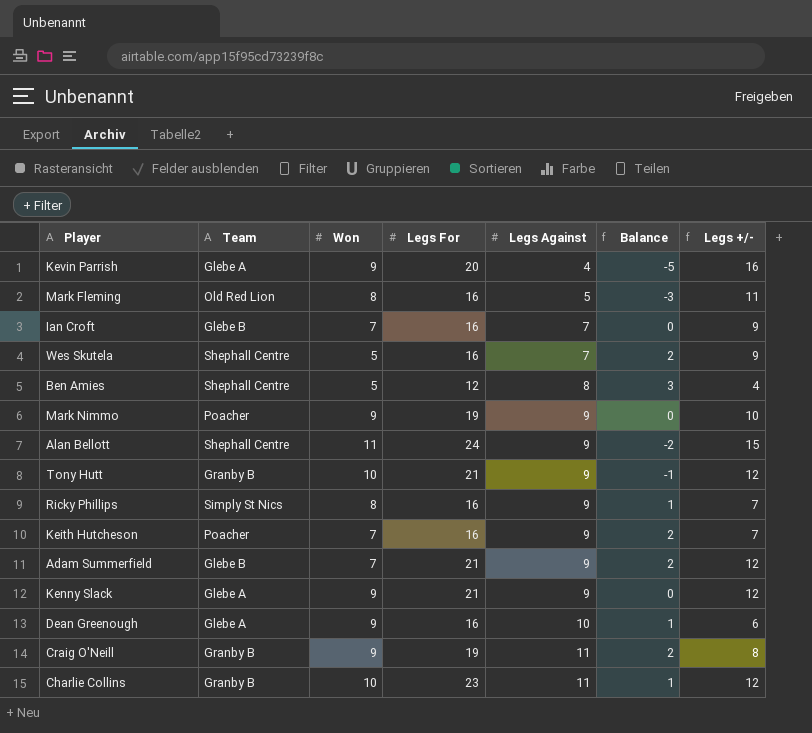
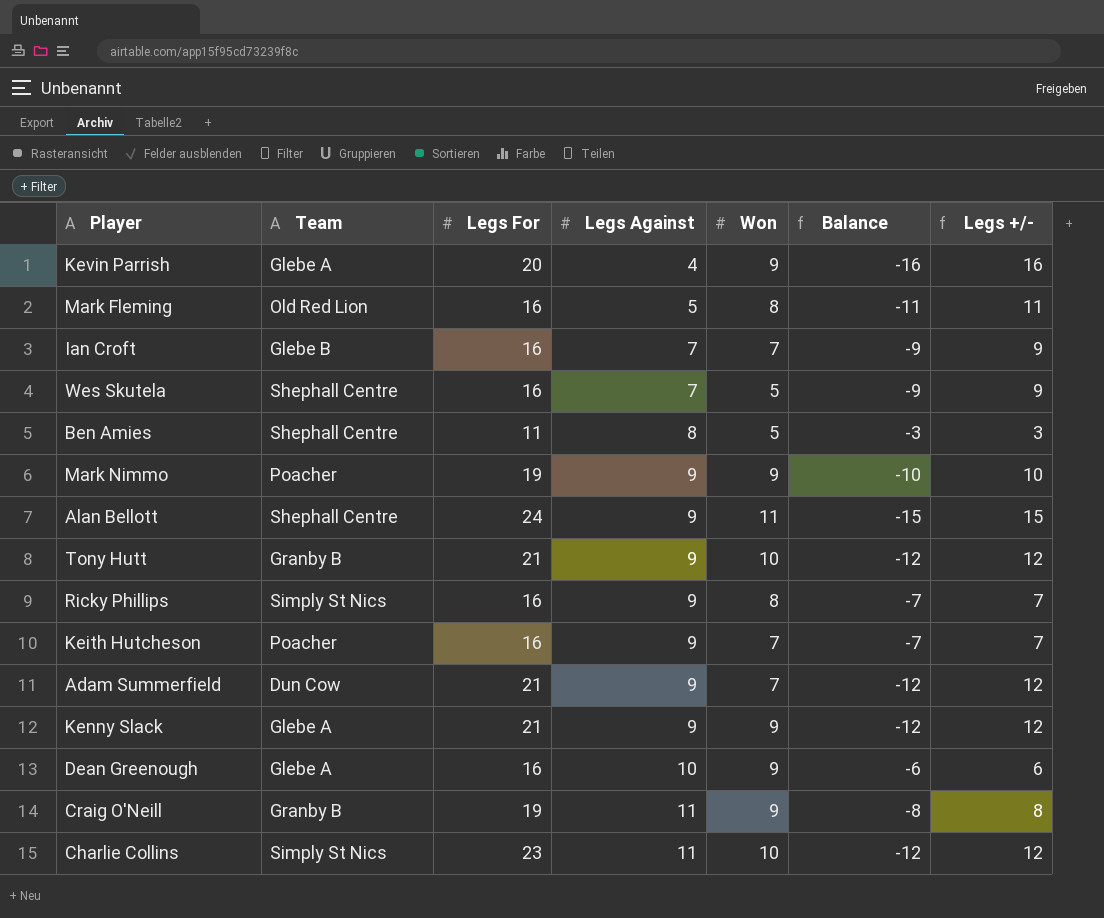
column Won | position: 3 -> 5
column Balance | formula: [Legs Against] - [Won] -> [Legs Against] - [Legs For]
Ben Amies | Legs For: 12 -> 11
Ben Amies | Legs +/-: 4 -> 3
Adam Summerfield | Team: Glebe B -> Dun Cow
Charlie Collins | Team: Granby B -> Simply St Nics

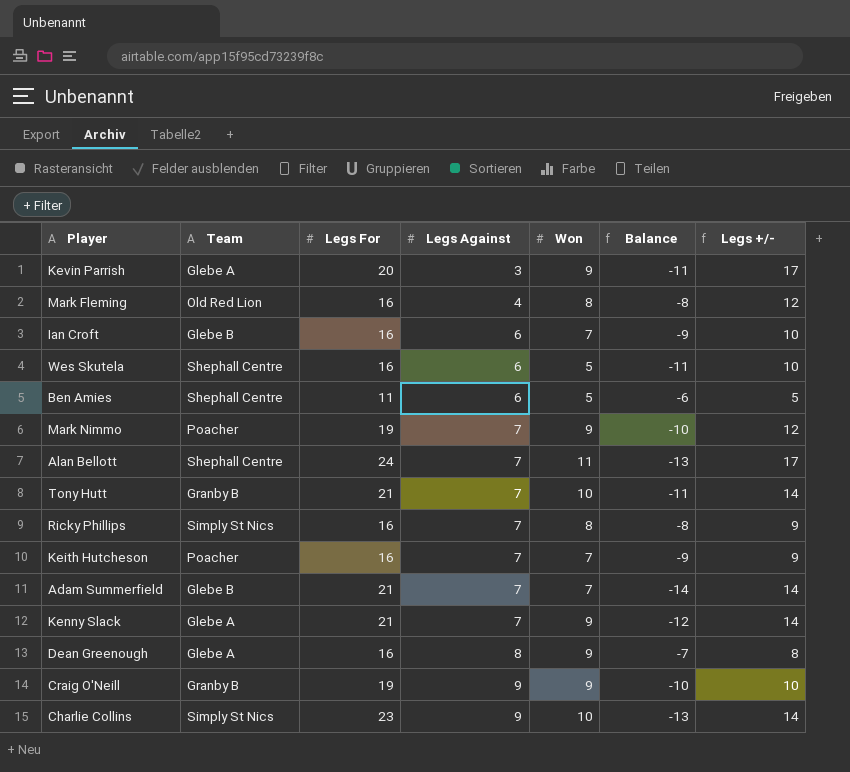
column Balance | formula: [Legs Against] - [Legs For] -> [Won] - [Legs For]
Kevin Parrish | Legs Against: 4 -> 3
Kevin Parrish | Legs +/-: 16 -> 17
Mark Fleming | Legs Against: 5 -> 4
Mark Fleming | Legs +/-: 11 -> 12
Ian Croft | Legs Against: 7 -> 6
Ian Croft | Legs +/-: 9 -> 10
Wes Skutela | Legs Against: 7 -> 6
Wes Skutela | Legs +/-: 9 -> 10
Ben Amies | Legs Against: 8 -> 6
Ben Amies | Legs +/-: 3 -> 5
Mark Nimmo | Legs Against: 9 -> 7
Mark Nimmo | Legs +/-: 10 -> 12
Alan Bellott | Legs Against: 9 -> 7
Alan Bellott | Legs +/-: 15 -> 17
Tony Hutt | Legs Against: 9 -> 7
Tony Hutt | Legs +/-: 12 -> 14
Ricky Phillips | Legs Against: 9 -> 7
Ricky Phillips | Legs +/-: 7 -> 9
Keith Hutcheson | Legs Against: 9 -> 7
Keith Hutcheson | Legs +/-: 7 -> 9
Adam Summerfield | Team: Dun Cow -> Glebe B
Adam Summerfield | Legs Against: 9 -> 7
Adam Summerfield | Legs +/-: 12 -> 14
Kenny Slack | Legs Against: 9 -> 7
Kenny Slack | Legs +/-: 12 -> 14
Dean Greenough | Legs Against: 10 -> 8
Dean Greenough | Legs +/-: 6 -> 8
Craig O'Neill | Legs Against: 11 -> 9
Craig O'Neill | Legs +/-: 8 -> 10
Charlie Collins | Legs Against: 11 -> 9
Charlie Collins | Legs +/-: 12 -> 14

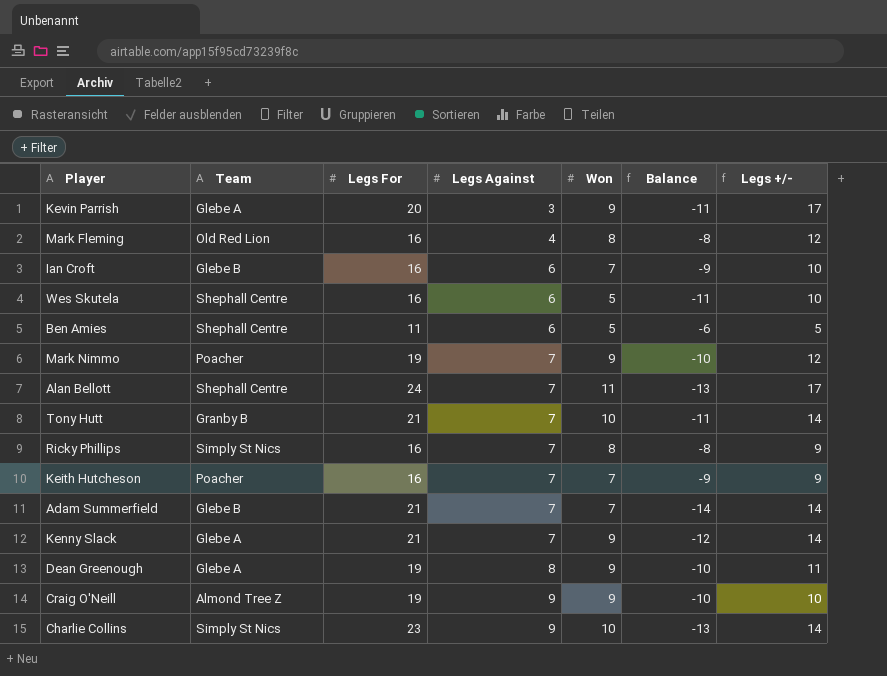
Dean Greenough | Legs For: 16 -> 19
Dean Greenough | Balance: -7 -> -10
Dean Greenough | Legs +/-: 8 -> 11
Craig O'Neill | Team: Granby B -> Almond Tree Z

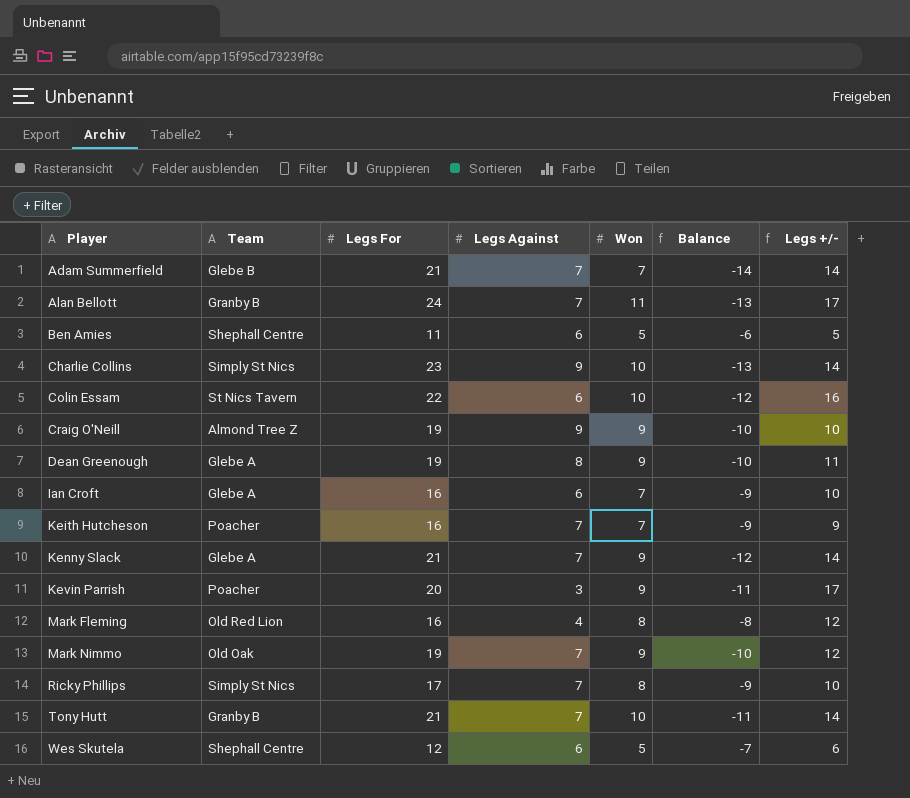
row order: Legs Against ascending -> Player ascending
Alan Bellott | Team: Shephall Centre -> Granby B
row Colin Essam: none -> St Nics Tavern | 22 | 6 | 10 | -12 | 16
Ian Croft | Team: Glebe B -> Glebe A
Kevin Parrish | Team: Glebe A -> Poacher
Mark Nimmo | Team: Poacher -> Old Oak
Ricky Phillips | Legs For: 16 -> 17
Ricky Phillips | Balance: -8 -> -9
Ricky Phillips | Legs +/-: 9 -> 10
Wes Skutela | Legs For: 16 -> 12
Wes Skutela | Balance: -11 -> -7
Wes Skutela | Legs +/-: 10 -> 6

